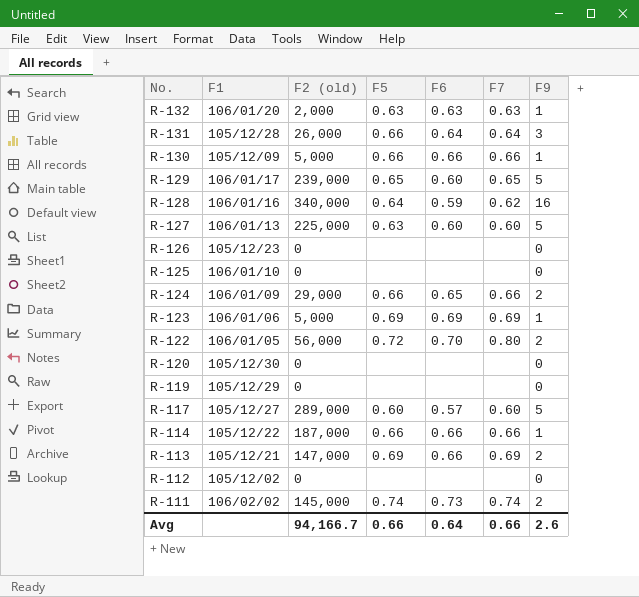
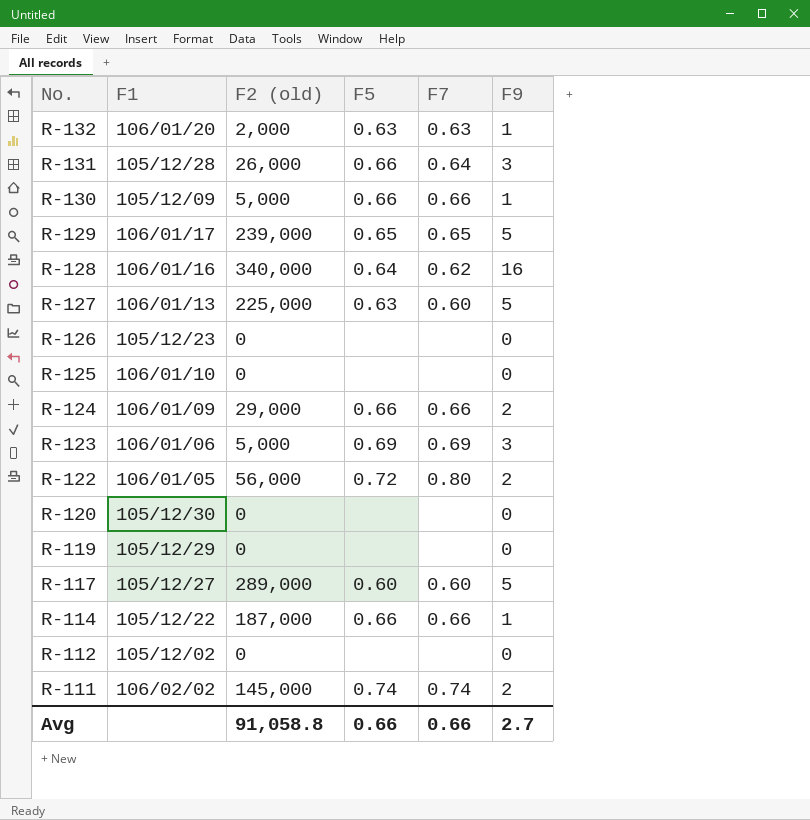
column F6 | position: 5 -> none
row R-113: 105/12/21 | 147,000 | 0.69 | 0.66 | 0.69 | 2 -> none
R-123 | F9: 1 -> 3
Avg | F2 (old): 94,166.7 -> 91,058.8
Avg | F9: 2.6 -> 2.7

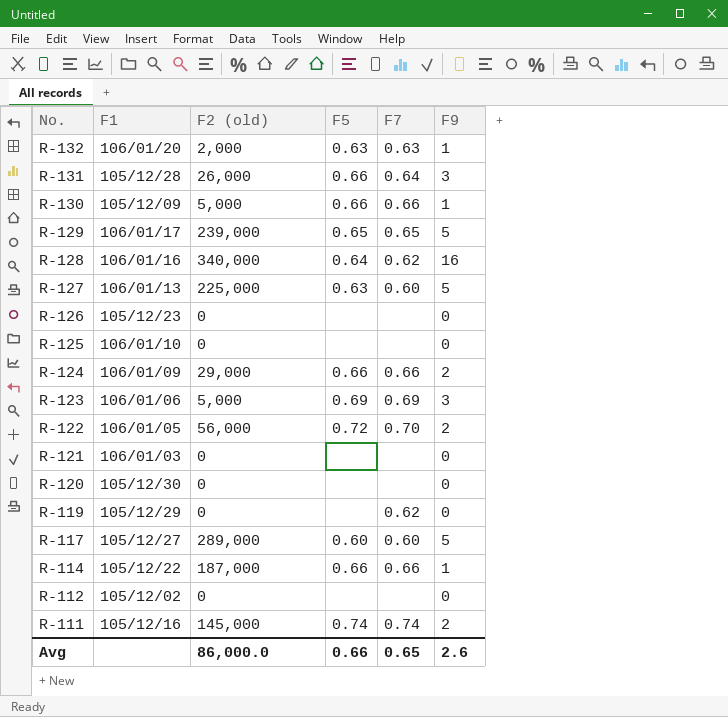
R-122 | F7: 0.80 -> 0.70
row R-121: none -> 106/01/03 | 0 | none | none | 0
R-119 | F7: none -> 0.62
R-111 | F1: 106/02/02 -> 105/12/16
Avg | F2 (old): 91,058.8 -> 86,000.0
Avg | F7: 0.66 -> 0.65
Avg | F9: 2.7 -> 2.6

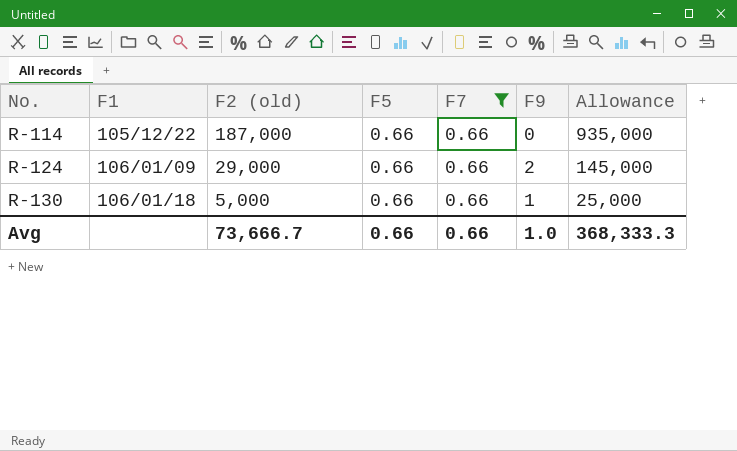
filter: none -> F7 = 0.66
row order: No. descending -> No. ascending
column Allowance | formula: none -> [F2 (old)] * 5
R-114 | F9: 1 -> 0
R-130 | F1: 105/12/09 -> 106/01/18
Avg | F2 (old): 86,000.0 -> 73,666.7
Avg | F7: 0.65 -> 0.66
Avg | F9: 2.6 -> 1.0

